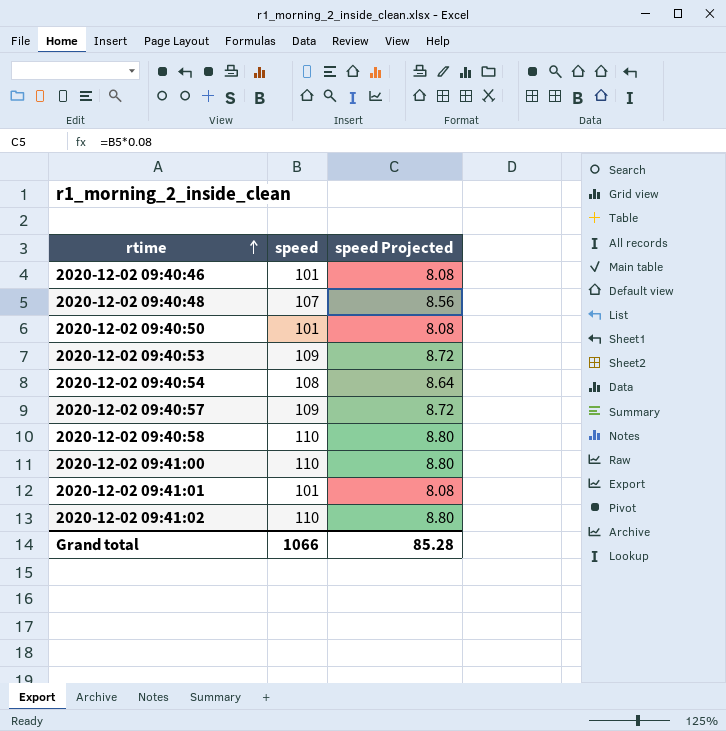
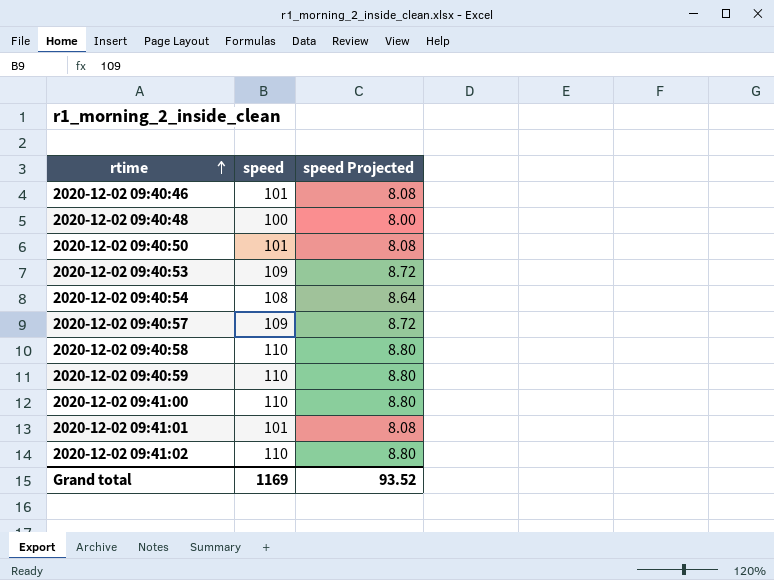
2020-12-02 09:40:48 | speed: 107 -> 100
2020-12-02 09:40:48 | speed Projected: 8.56 -> 8.00
row 2020-12-02 09:40:59: none -> 110 | 8.80
Grand total | speed: 1066 -> 1169
Grand total | speed Projected: 85.28 -> 93.52

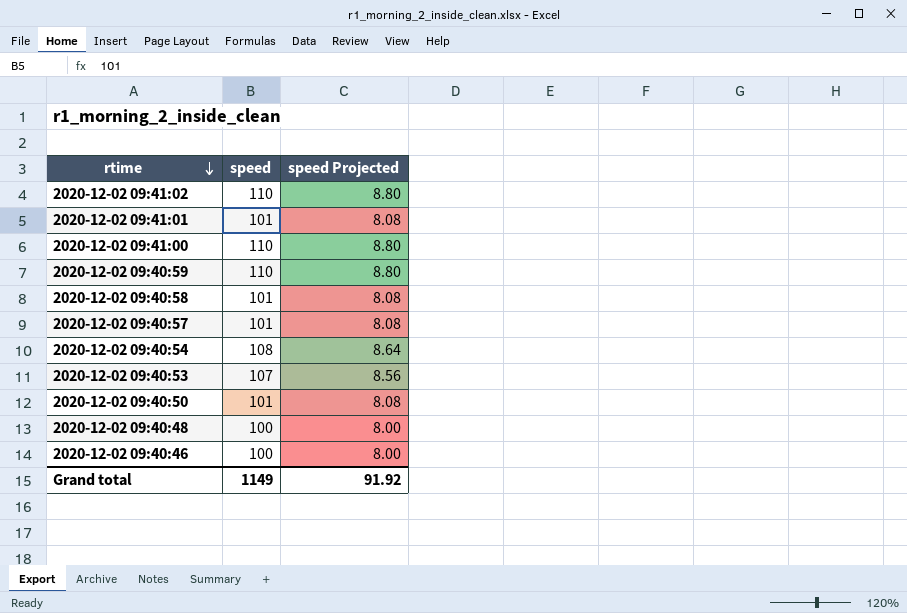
row order: rtime ascending -> rtime descending
2020-12-02 09:40:58 | speed: 110 -> 101
2020-12-02 09:40:58 | speed Projected: 8.80 -> 8.08
2020-12-02 09:40:57 | speed: 109 -> 101
2020-12-02 09:40:57 | speed Projected: 8.72 -> 8.08
2020-12-02 09:40:53 | speed: 109 -> 107
2020-12-02 09:40:53 | speed Projected: 8.72 -> 8.56
2020-12-02 09:40:46 | speed: 101 -> 100
2020-12-02 09:40:46 | speed Projected: 8.08 -> 8.00
Grand total | speed: 1169 -> 1149
Grand total | speed Projected: 93.52 -> 91.92

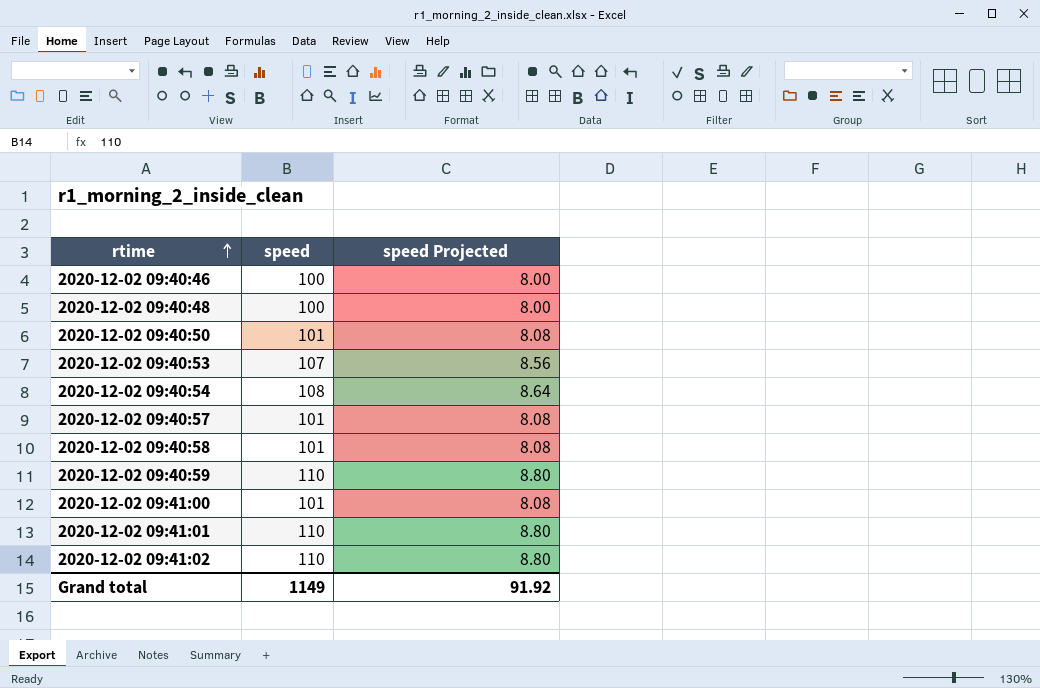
row order: rtime descending -> rtime ascending
2020-12-02 09:41:00 | speed: 110 -> 101
2020-12-02 09:41:00 | speed Projected: 8.80 -> 8.08
2020-12-02 09:41:01 | speed: 101 -> 110
2020-12-02 09:41:01 | speed Projected: 8.08 -> 8.80

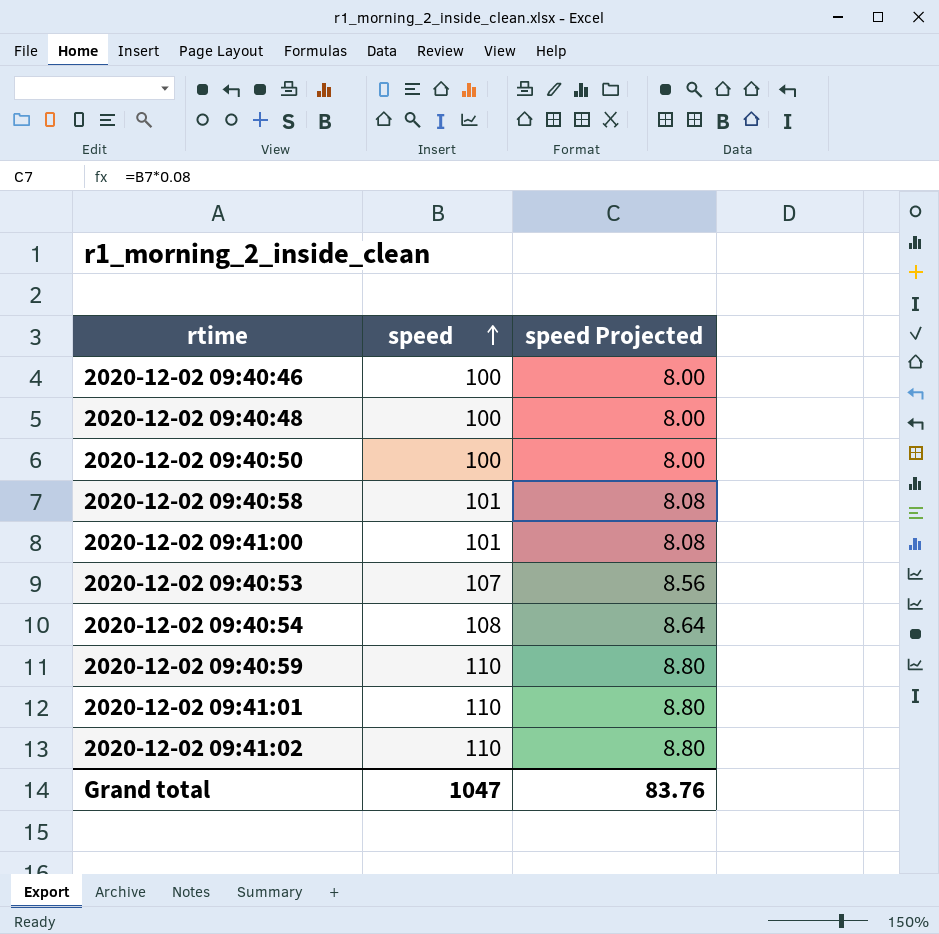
row order: rtime ascending -> speed ascending
row 2020-12-02 09:40:57: 101 | 8.08 -> none
2020-12-02 09:40:50 | speed: 101 -> 100
2020-12-02 09:40:50 | speed Projected: 8.08 -> 8.00
Grand total | speed: 1149 -> 1047
Grand total | speed Projected: 91.92 -> 83.76

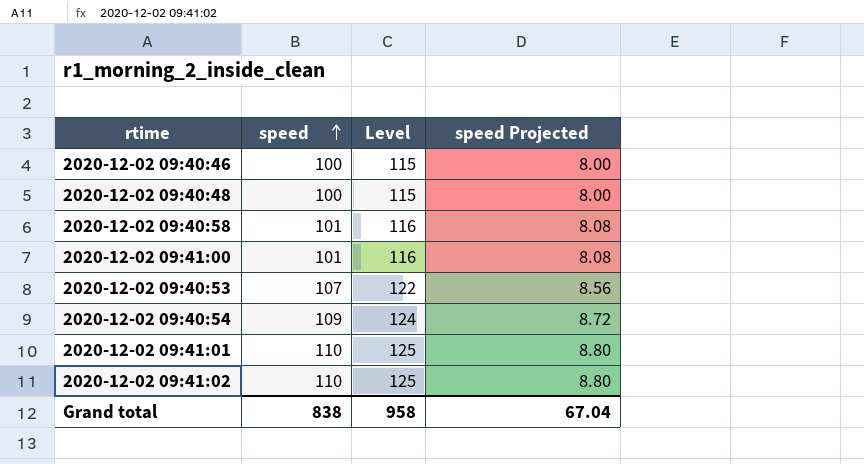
column Level | formula: none -> [speed] + 15
row 2020-12-02 09:40:50: 100 | 8.00 -> none
row 2020-12-02 09:40:59: 110 | 8.80 -> none
2020-12-02 09:40:54 | speed: 108 -> 109
2020-12-02 09:40:54 | speed Projected: 8.64 -> 8.72
Grand total | speed: 1047 -> 838
Grand total | speed Projected: 83.76 -> 67.04

